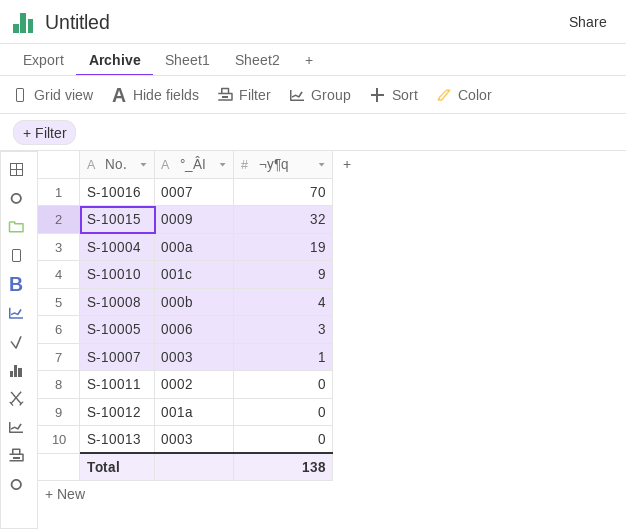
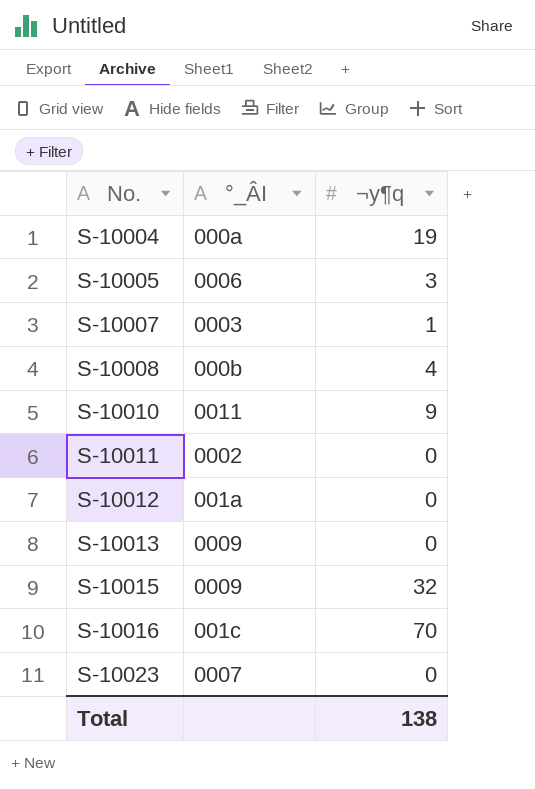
row order: ¬y¶q descending -> No. ascending
S-10010 | °_ÂI: 001c -> 0011
S-10013 | °_ÂI: 0003 -> 0009
S-10016 | °_ÂI: 0007 -> 001c
row S-10023: none -> 0007 | 0

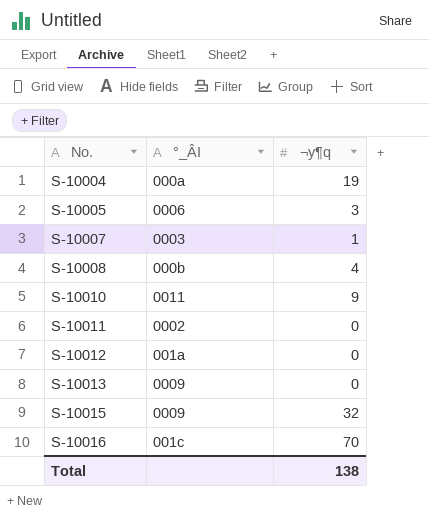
row S-10023: 0007 | 0 -> none

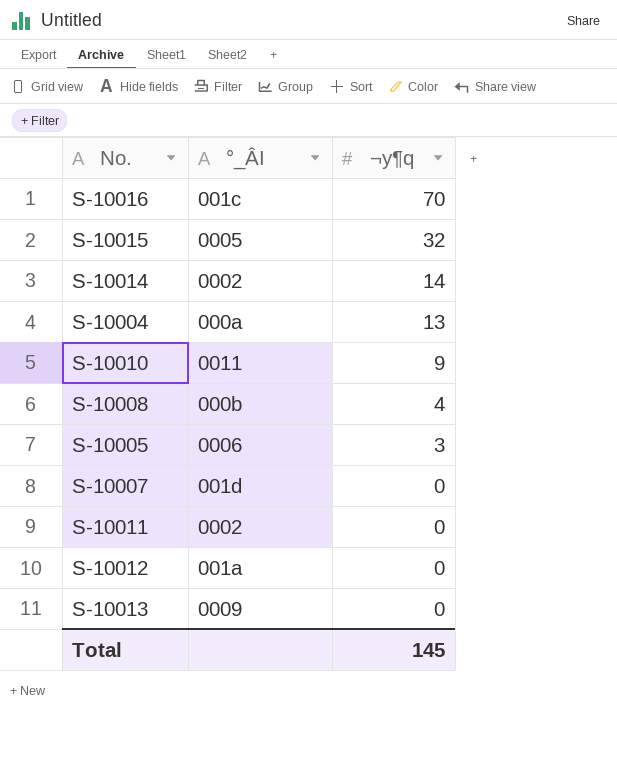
row order: No. ascending -> ¬y¶q descending
S-10015 | °_ÂI: 0009 -> 0005
row S-10014: none -> 0002 | 14
S-10004 | ¬y¶q: 19 -> 13
S-10007 | °_ÂI: 0003 -> 001d
S-10007 | ¬y¶q: 1 -> 0
Total | ¬y¶q: 138 -> 145

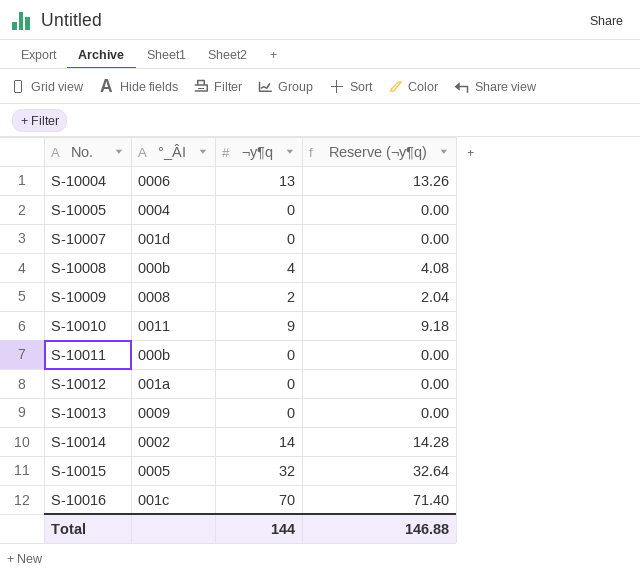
row order: ¬y¶q descending -> No. ascending
column Reserve (¬y¶q) | formula: none -> [¬y¶q] * 1.02
S-10004 | °_ÂI: 000a -> 0006
S-10005 | °_ÂI: 0006 -> 0004
S-10005 | ¬y¶q: 3 -> 0
row S-10009: none -> 0008 | 2 | 2.04
S-10011 | °_ÂI: 0002 -> 000b
Total | ¬y¶q: 145 -> 144

